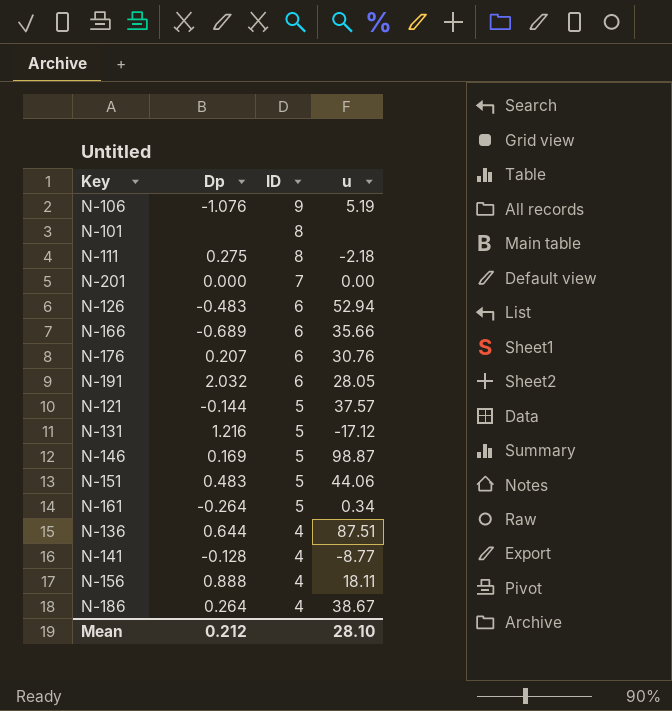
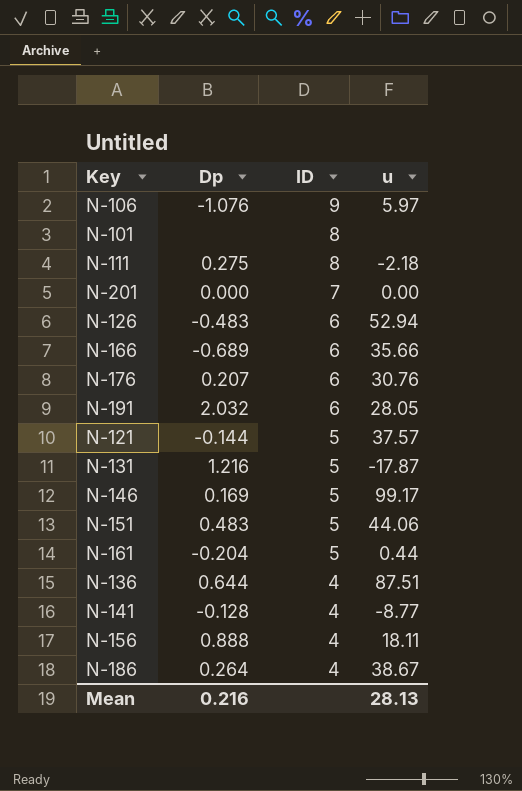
N-106 | u: 5.19 -> 5.97
N-131 | u: -17.12 -> -17.87
N-146 | u: 98.87 -> 99.17
N-161 | Dp: -0.264 -> -0.204
N-161 | u: 0.34 -> 0.44
Mean | Dp: 0.212 -> 0.216
Mean | u: 28.10 -> 28.13

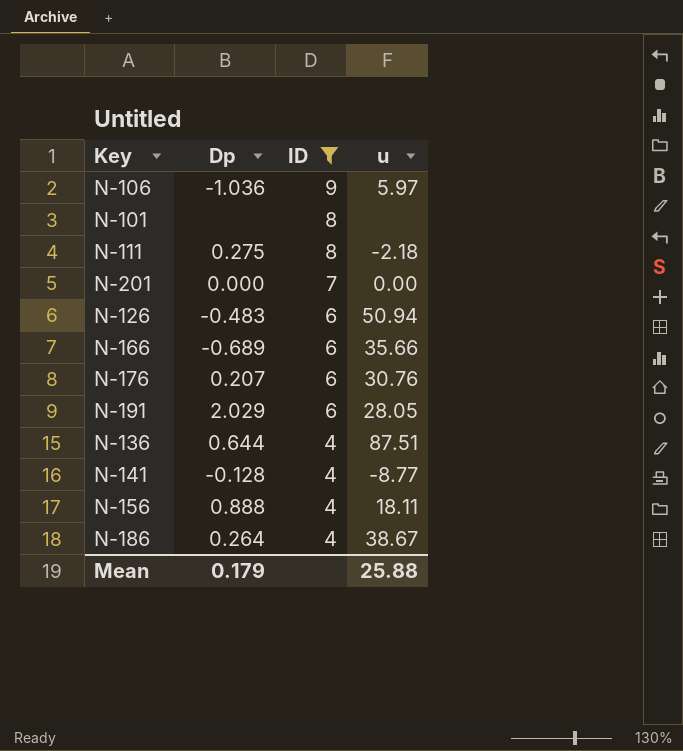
filter: none -> ID != 5
N-106 | Dp: -1.076 -> -1.036
N-126 | u: 52.94 -> 50.94
N-191 | Dp: 2.032 -> 2.029
Mean | Dp: 0.216 -> 0.179
Mean | u: 28.13 -> 25.88

